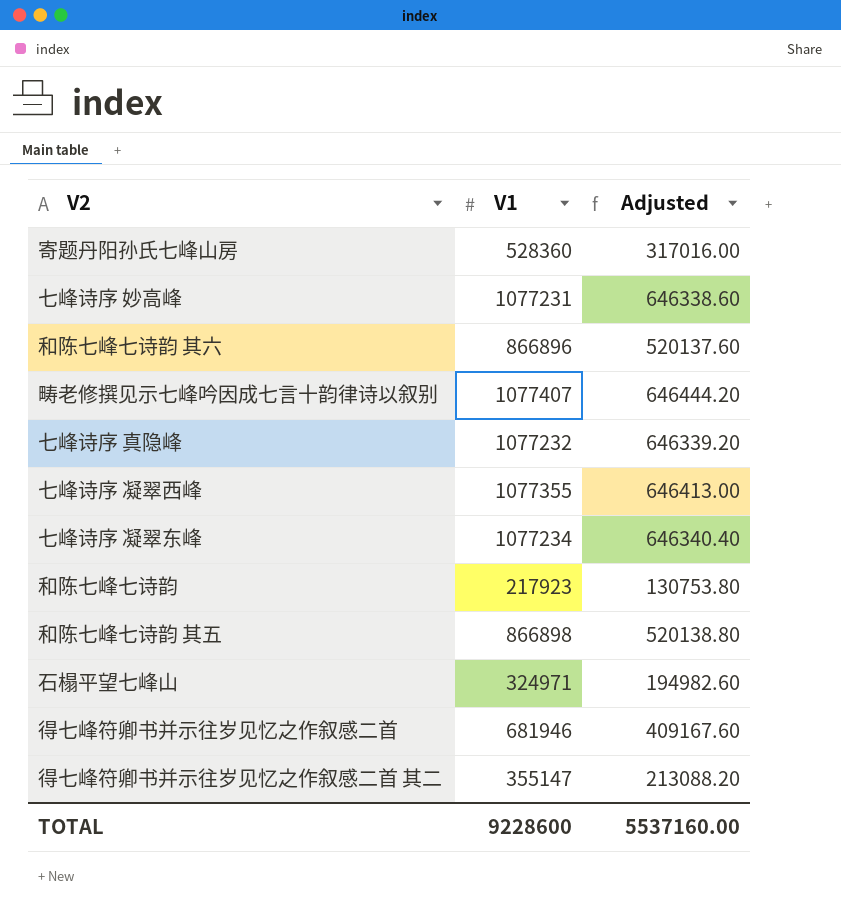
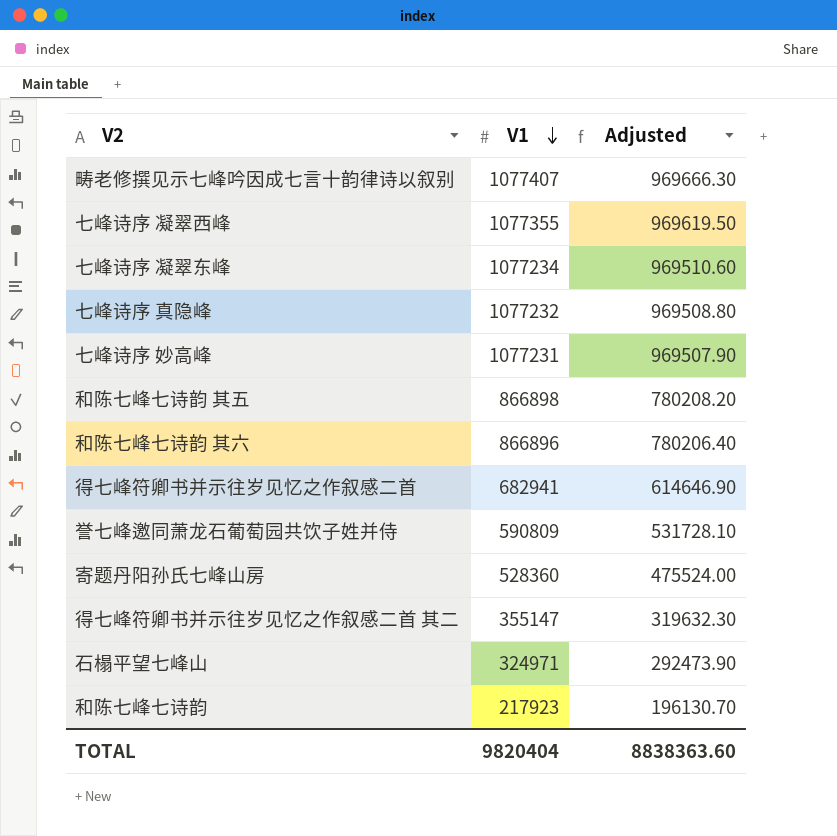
row order: none -> V1 descending
column Adjusted | formula: [V1] * 0.6 -> [V1] * 0.9
得七峰符卿书并示往岁见忆之作叙感二首 | V1: 681946 -> 682941
row 誉七峰邀同萧龙石葡萄园共饮子姓并侍: none -> 590809 | 531728.10
TOTAL | V1: 9228600 -> 9820404
TOTAL | Adjusted: 5537160.00 -> 8838363.60

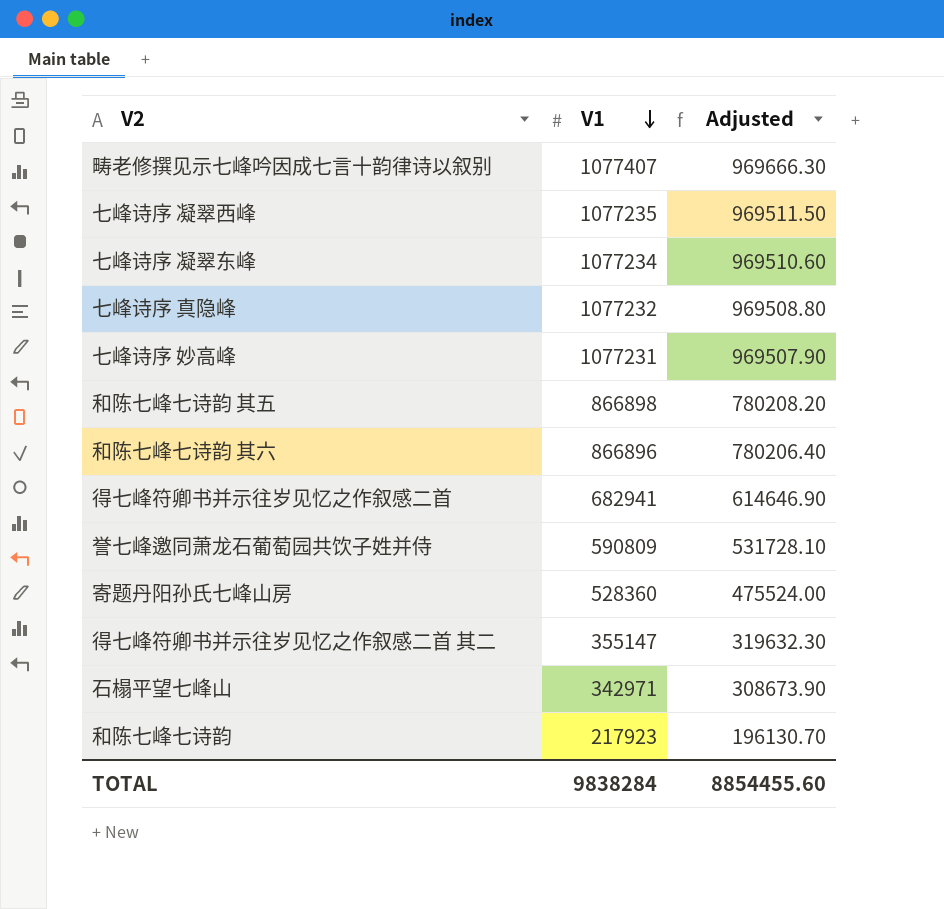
七峰诗序 凝翠西峰 | V1: 1077355 -> 1077235
七峰诗序 凝翠西峰 | Adjusted: 969619.50 -> 969511.50
石榻平望七峰山 | V1: 324971 -> 342971
石榻平望七峰山 | Adjusted: 292473.90 -> 308673.90
TOTAL | V1: 9820404 -> 9838284
TOTAL | Adjusted: 8838363.60 -> 8854455.60

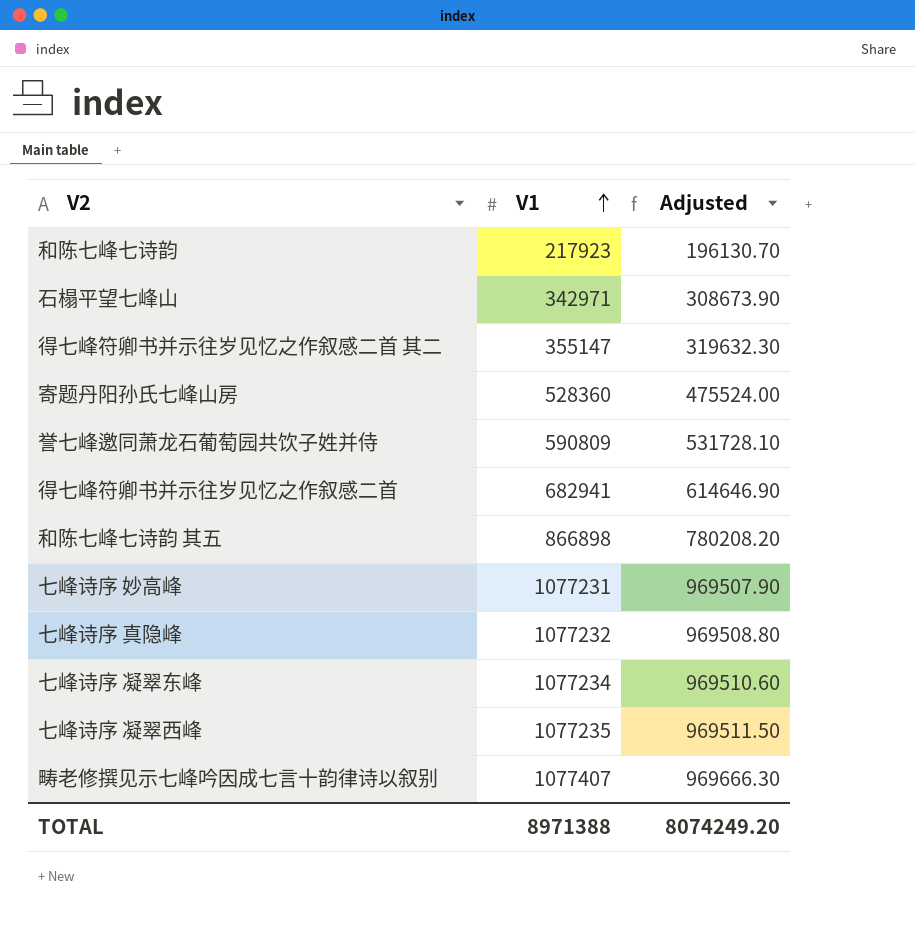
row order: V1 descending -> V1 ascending
row 和陈七峰七诗韵 其六: 866896 | 780206.40 -> none
TOTAL | V1: 9838284 -> 8971388
TOTAL | Adjusted: 8854455.60 -> 8074249.20

